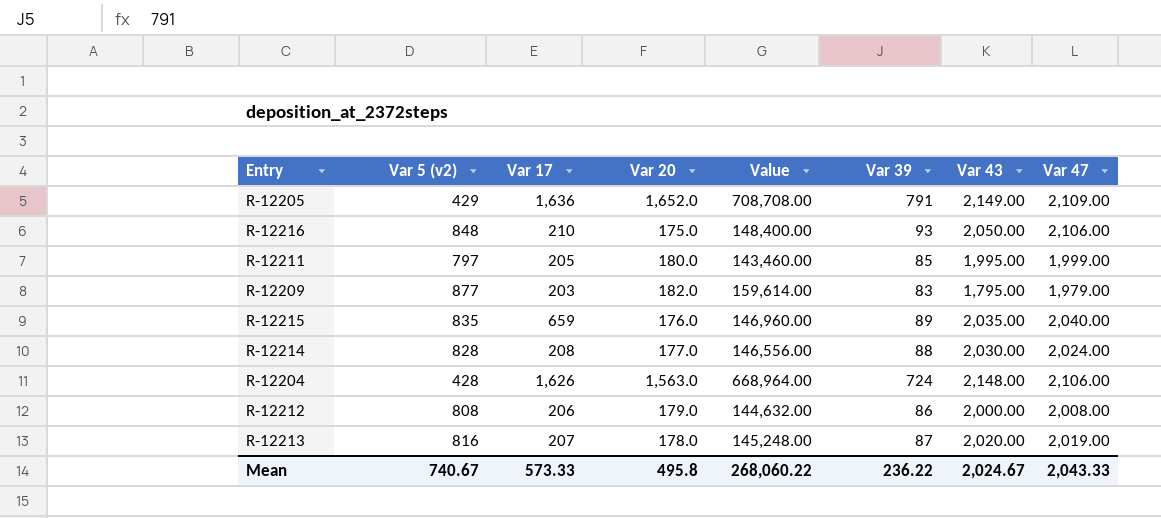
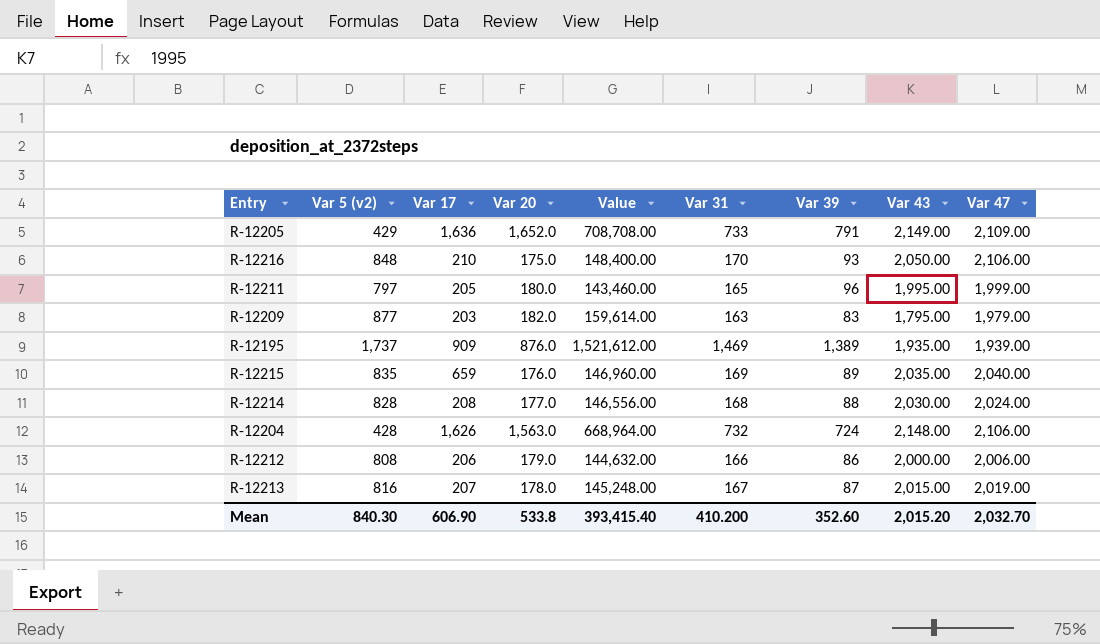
column Var 31 | position: none -> 6
R-12211 | Var 39: 85 -> 96
row R-12195: none -> 1,737 | 909 | 876.0 | 1,521,612.00 | 1,469 | 1,389 | 1,935.00 | 1,939.00
R-12212 | Var 47: 2,008.00 -> 2,006.00
R-12213 | Var 43: 2,020.00 -> 2,015.00
Mean | Var 5 (v2): 740.67 -> 840.30
Mean | Var 17: 573.33 -> 606.90
Mean | Var 20: 495.8 -> 533.8
Mean | Value: 268,060.22 -> 393,415.40
Mean | Var 39: 236.22 -> 352.60
Mean | Var 43: 2,024.67 -> 2,015.20
Mean | Var 47: 2,043.33 -> 2,032.70

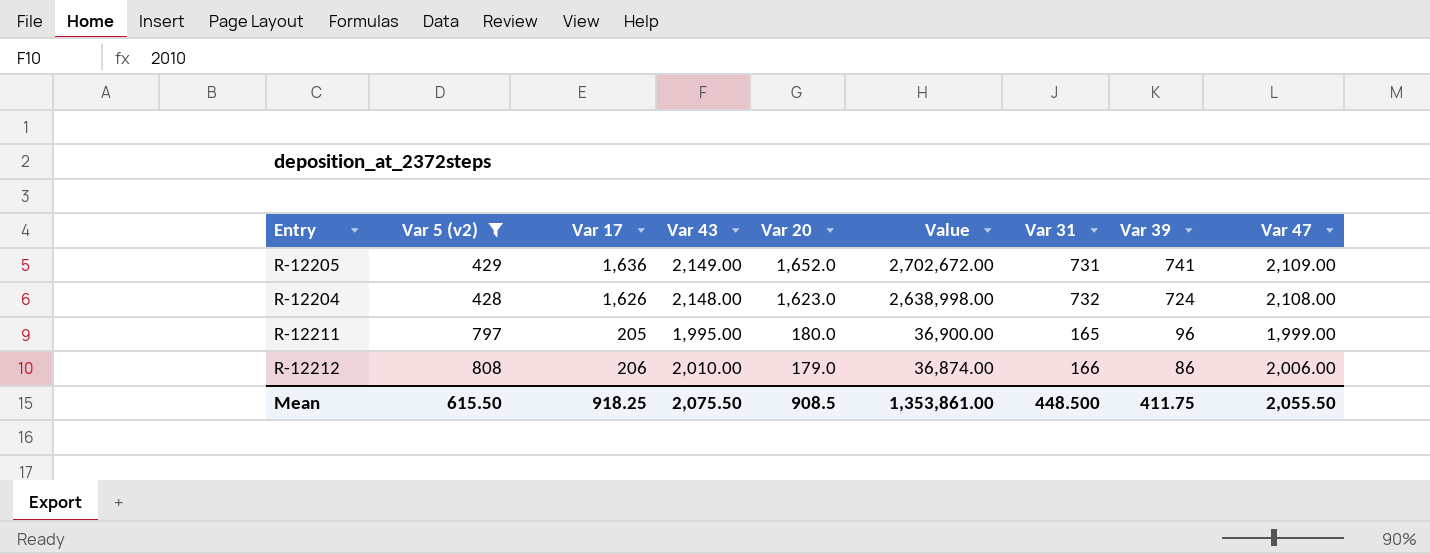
filter: none -> Var 5 (v2) <= 808
row order: none -> Var 20 descending
column Var 43 | position: 8 -> 4
column Value | formula: [Var 5 (v2)] * [Var 20] -> [Var 17] * [Var 20]
R-12205 | Var 31: 733 -> 731
R-12205 | Var 39: 791 -> 741
R-12204 | Var 20: 1,563.0 -> 1,623.0
R-12204 | Var 47: 2,106.00 -> 2,108.00
R-12212 | Var 43: 2,000.00 -> 2,010.00
Mean | Var 5 (v2): 840.30 -> 615.50
Mean | Var 17: 606.90 -> 918.25
Mean | Var 43: 2,015.20 -> 2,075.50
Mean | Var 20: 533.8 -> 908.5
Mean | Value: 393,415.40 -> 1,353,861.00
Mean | Var 31: 410.200 -> 448.500
Mean | Var 39: 352.60 -> 411.75
Mean | Var 47: 2,032.70 -> 2,055.50

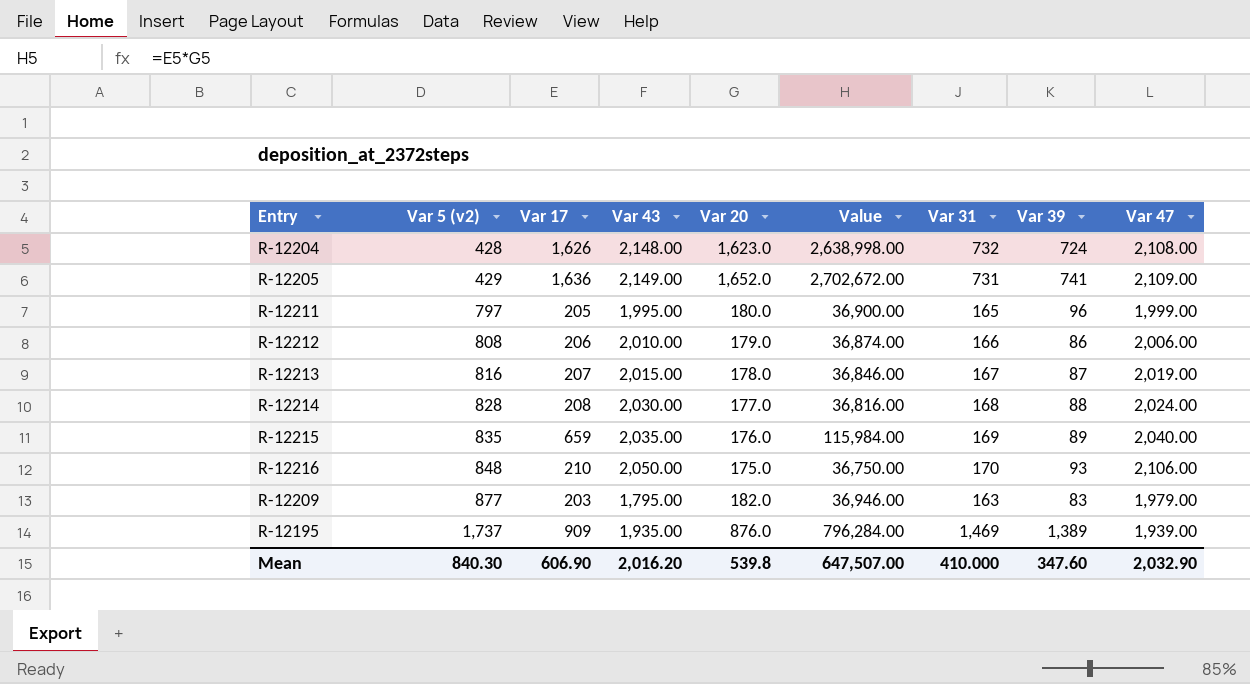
filter: Var 5 (v2) <= 808 -> none
row order: Var 20 descending -> Var 5 (v2) ascending
Mean | Var 5 (v2): 615.50 -> 840.30
Mean | Var 17: 918.25 -> 606.90
Mean | Var 43: 2,075.50 -> 2,016.20
Mean | Var 20: 908.5 -> 539.8
Mean | Value: 1,353,861.00 -> 647,507.00
Mean | Var 31: 448.500 -> 410.000
Mean | Var 39: 411.75 -> 347.60
Mean | Var 47: 2,055.50 -> 2,032.90

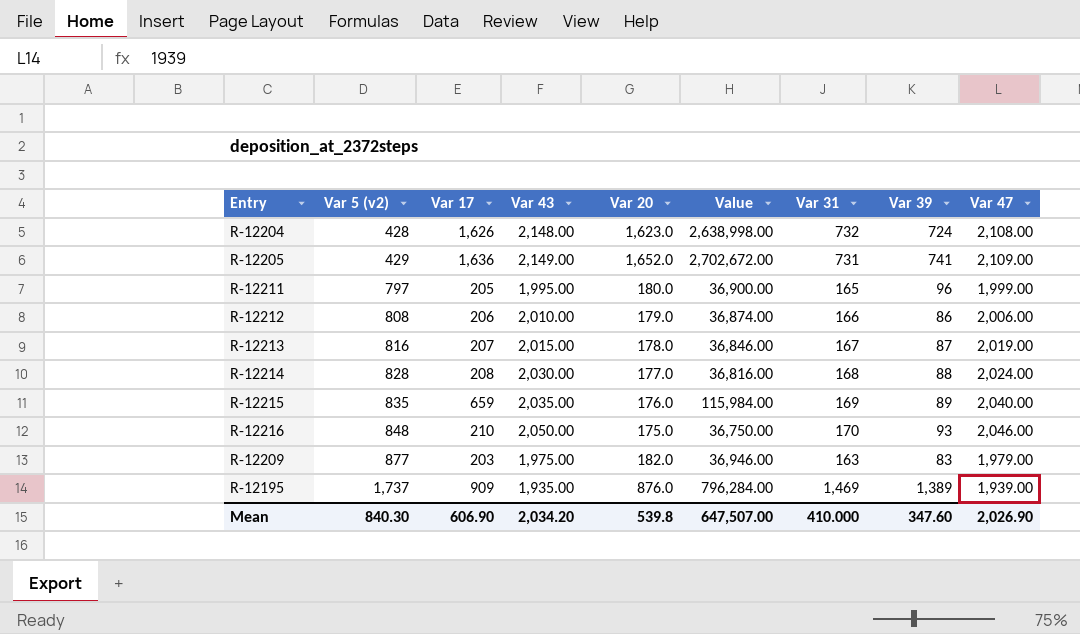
R-12216 | Var 47: 2,106.00 -> 2,046.00
R-12209 | Var 43: 1,795.00 -> 1,975.00
Mean | Var 43: 2,016.20 -> 2,034.20
Mean | Var 47: 2,032.90 -> 2,026.90

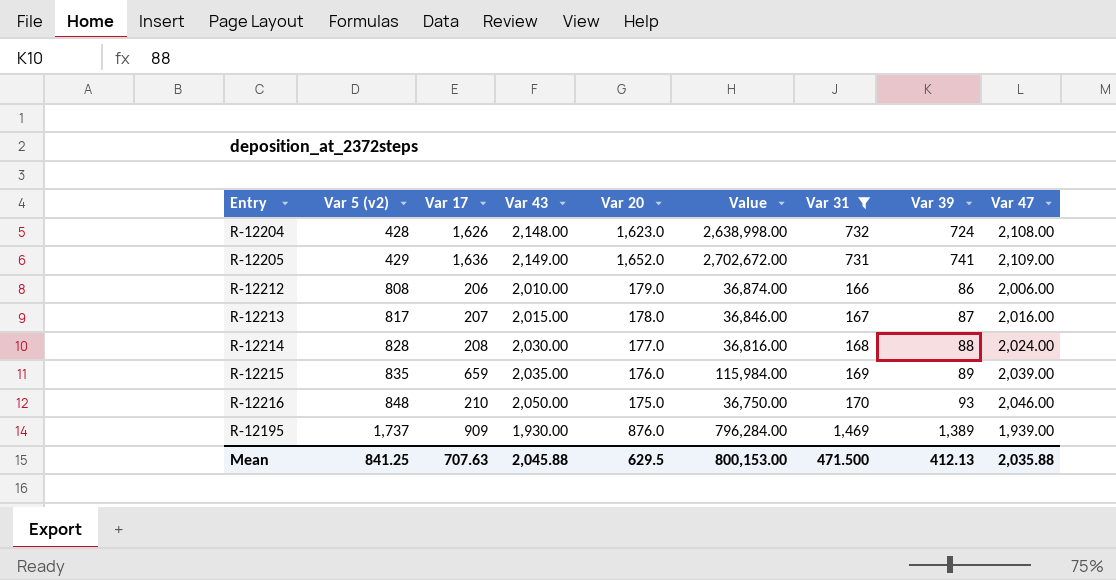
filter: none -> Var 31 >= 166
R-12213 | Var 5 (v2): 816 -> 817
R-12213 | Var 47: 2,019.00 -> 2,016.00
R-12215 | Var 47: 2,040.00 -> 2,039.00
R-12195 | Var 43: 1,935.00 -> 1,930.00
Mean | Var 5 (v2): 840.30 -> 841.25
Mean | Var 17: 606.90 -> 707.63
Mean | Var 43: 2,034.20 -> 2,045.88
Mean | Var 20: 539.8 -> 629.5
Mean | Value: 647,507.00 -> 800,153.00
Mean | Var 31: 410.000 -> 471.500
Mean | Var 39: 347.60 -> 412.13
Mean | Var 47: 2,026.90 -> 2,035.88

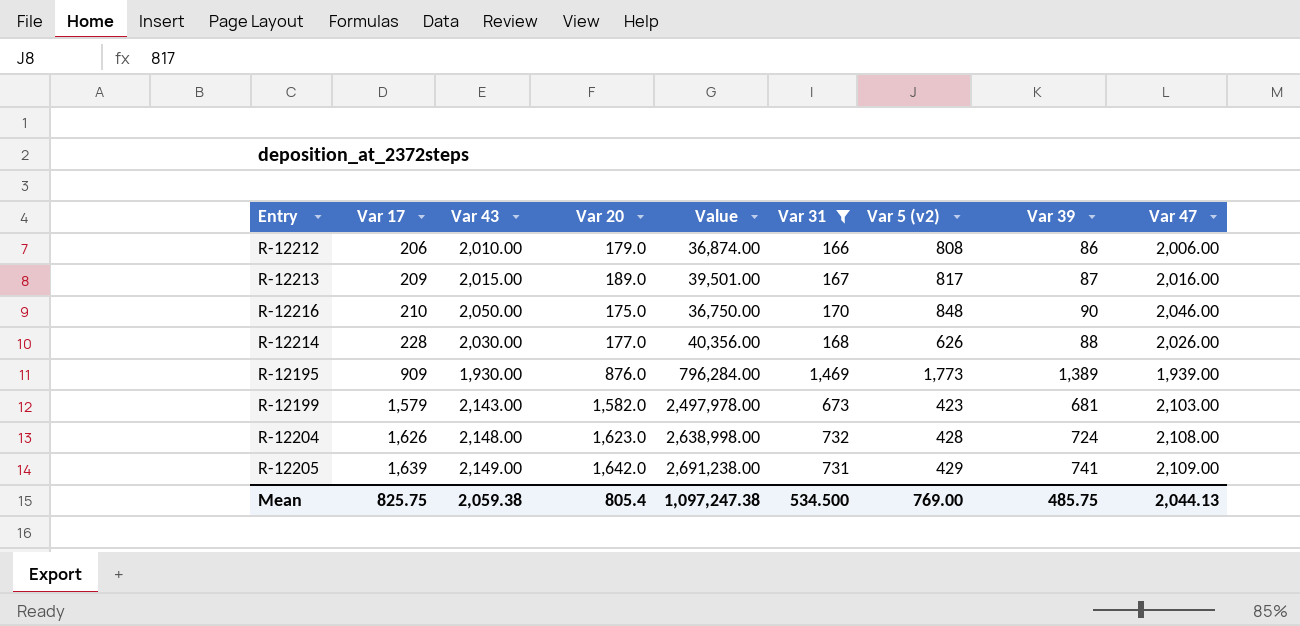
row order: Var 5 (v2) ascending -> Var 17 ascending
column Var 5 (v2) | position: 2 -> 7
row R-12215: 835 | 659 | 2,035.00 | 176.0 | 115,984.00 | 169 | 89 | 2,039.00 -> none
R-12213 | Var 17: 207 -> 209
R-12213 | Var 20: 178.0 -> 189.0
R-12213 | Value: 36,846.00 -> 39,501.00
R-12216 | Var 39: 93 -> 90
R-12214 | Var 17: 208 -> 228
R-12214 | Value: 36,816.00 -> 40,356.00
R-12214 | Var 5 (v2): 828 -> 626
R-12214 | Var 47: 2,024.00 -> 2,026.00
R-12195 | Var 5 (v2): 1,737 -> 1,773
row R-12199: none -> 1,579 | 2,143.00 | 1,582.0 | 2,497,978.00 | 673 | 423 | 681 | 2,103.00
R-12205 | Var 17: 1,636 -> 1,639
R-12205 | Var 20: 1,652.0 -> 1,642.0
R-12205 | Value: 2,702,672.00 -> 2,691,238.00
Mean | Var 17: 707.63 -> 825.75
Mean | Var 43: 2,045.88 -> 2,059.38
Mean | Var 20: 629.5 -> 805.4
Mean | Value: 800,153.00 -> 1,097,247.38
Mean | Var 31: 471.500 -> 534.500
Mean | Var 5 (v2): 841.25 -> 769.00
Mean | Var 39: 412.13 -> 485.75
Mean | Var 47: 2,035.88 -> 2,044.13

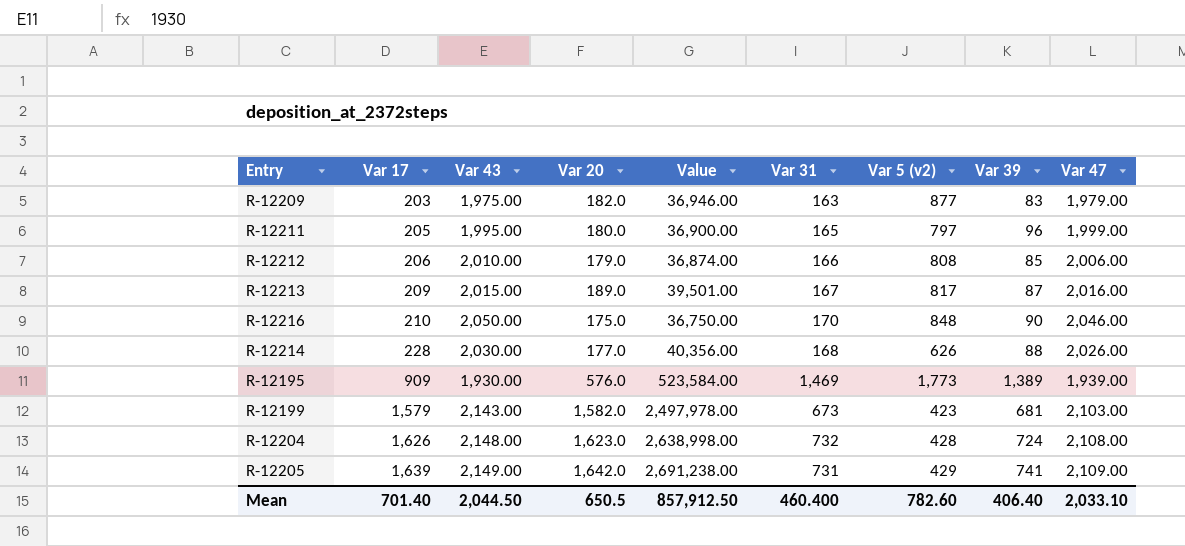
filter: Var 31 >= 166 -> none
R-12212 | Var 39: 86 -> 85
R-12195 | Var 20: 876.0 -> 576.0
R-12195 | Value: 796,284.00 -> 523,584.00
Mean | Var 17: 825.75 -> 701.40
Mean | Var 43: 2,059.38 -> 2,044.50
Mean | Var 20: 805.4 -> 650.5
Mean | Value: 1,097,247.38 -> 857,912.50
Mean | Var 31: 534.500 -> 460.400
Mean | Var 5 (v2): 769.00 -> 782.60
Mean | Var 39: 485.75 -> 406.40
Mean | Var 47: 2,044.13 -> 2,033.10

